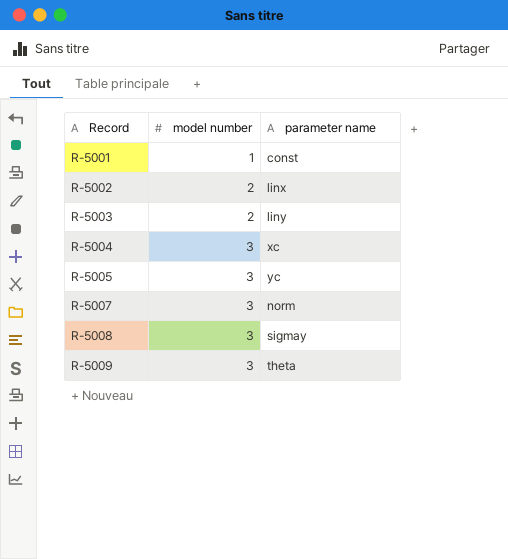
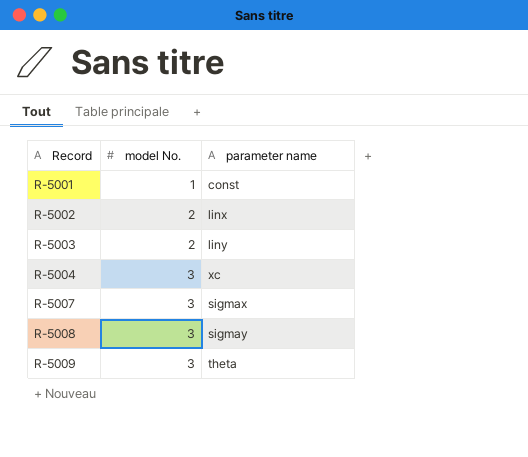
column name: model number -> model No.
row R-5005: 3 | yc -> none
R-5007 | parameter name: norm -> sigmax

